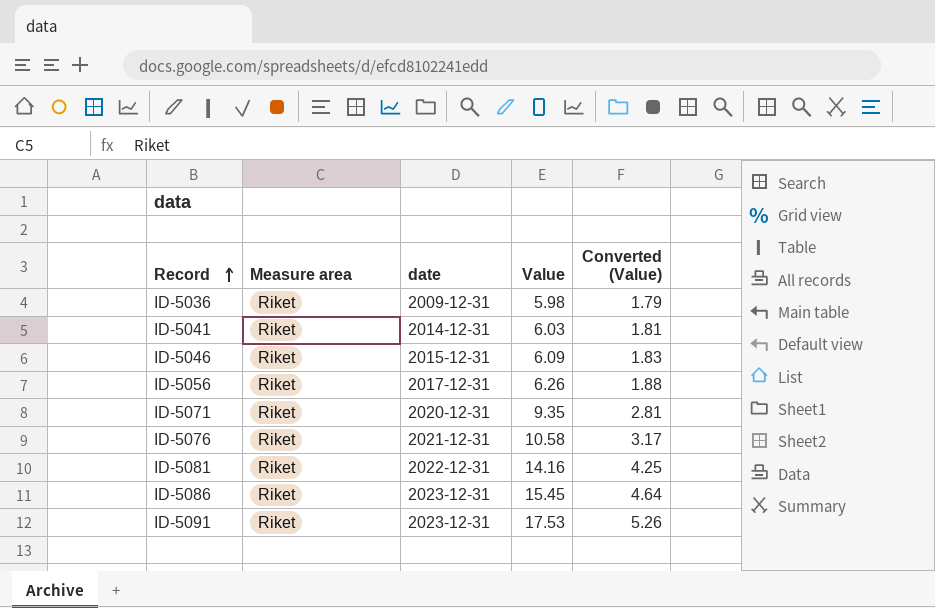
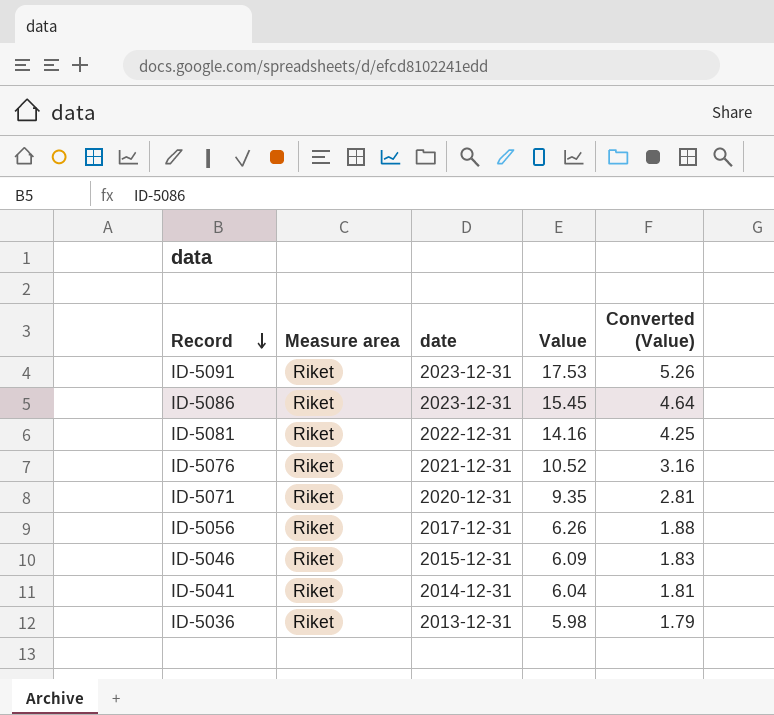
row order: Record ascending -> Record descending
ID-5076 | Value: 10.58 -> 10.52
ID-5076 | Converted (Value): 3.17 -> 3.16
ID-5041 | Value: 6.03 -> 6.04
ID-5036 | date: 2009-12-31 -> 2013-12-31

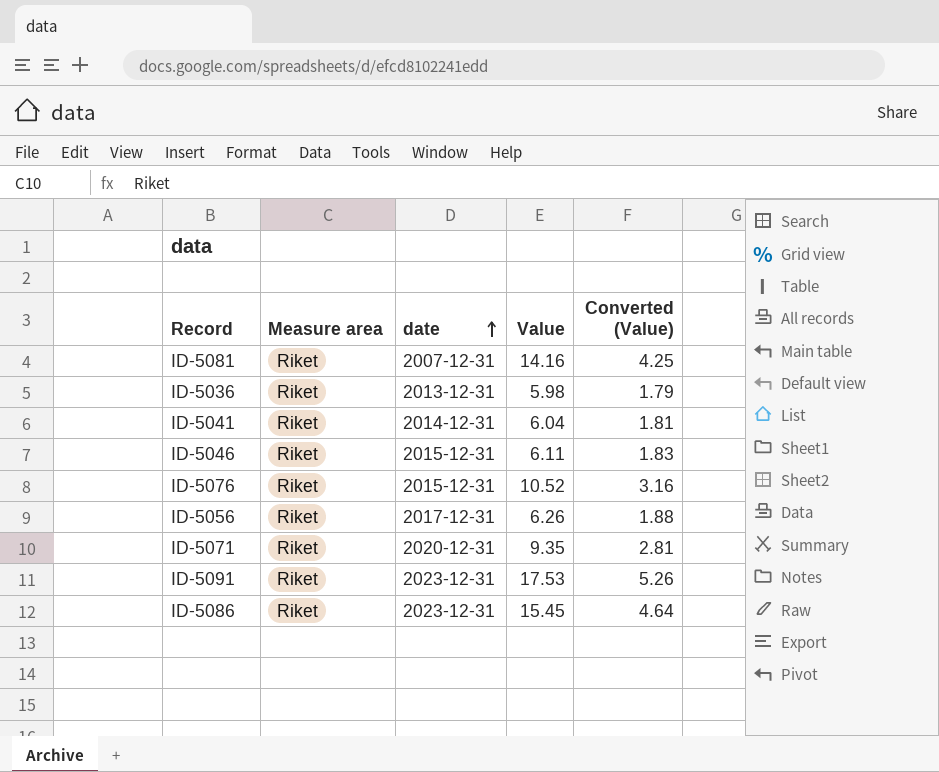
row order: Record descending -> date ascending
ID-5081 | date: 2022-12-31 -> 2007-12-31
ID-5046 | Value: 6.09 -> 6.11
ID-5076 | date: 2021-12-31 -> 2015-12-31

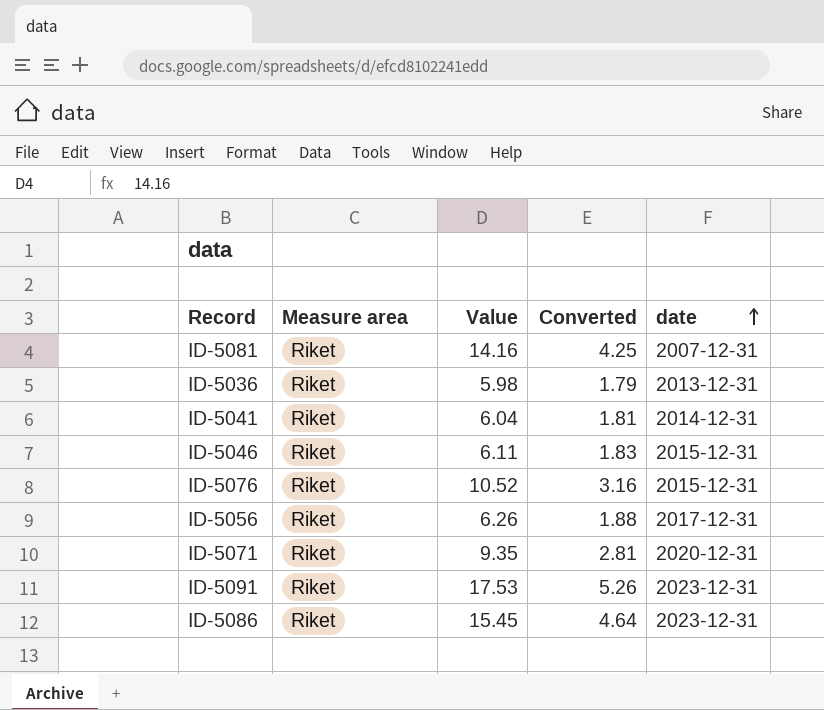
column name: Converted (Value) -> Converted
column date | position: 3 -> 5

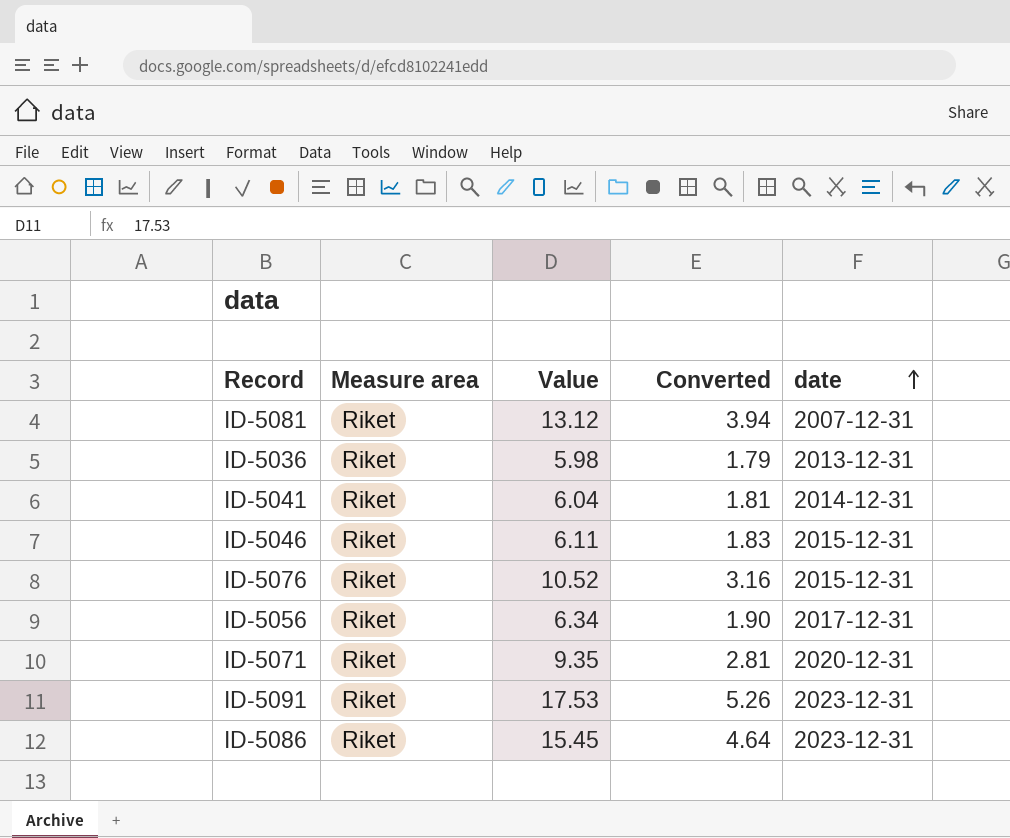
ID-5081 | Value: 14.16 -> 13.12
ID-5081 | Converted: 4.25 -> 3.94
ID-5056 | Value: 6.26 -> 6.34
ID-5056 | Converted: 1.88 -> 1.90

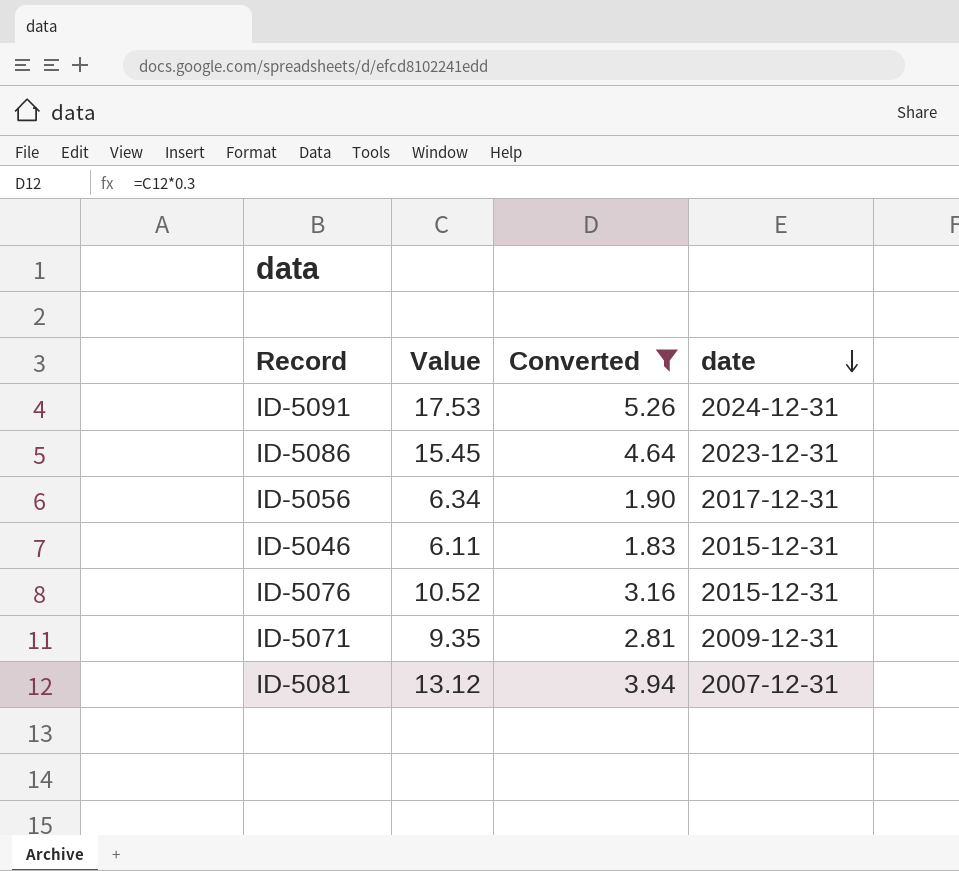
filter: none -> Converted >= 1.83
row order: date ascending -> date descending
column Measure area | position: 2 -> none
ID-5091 | date: 2023-12-31 -> 2024-12-31
ID-5071 | date: 2020-12-31 -> 2009-12-31

